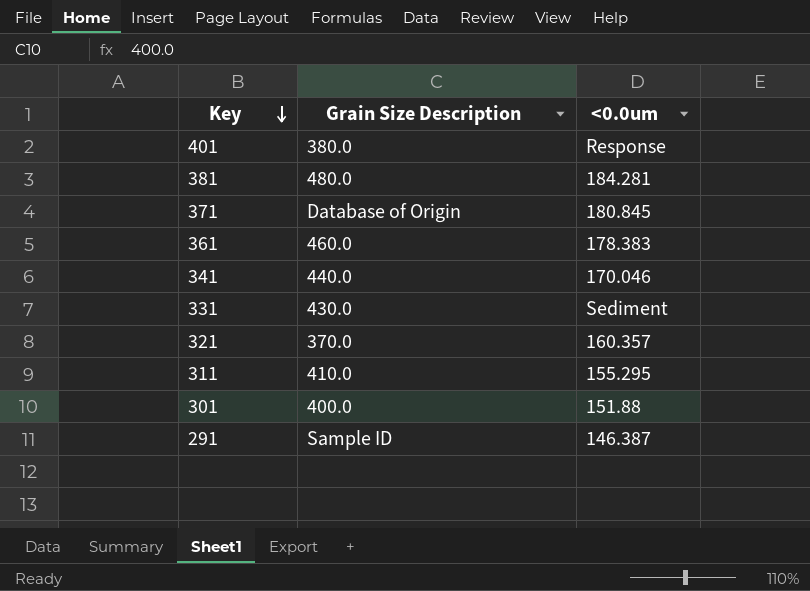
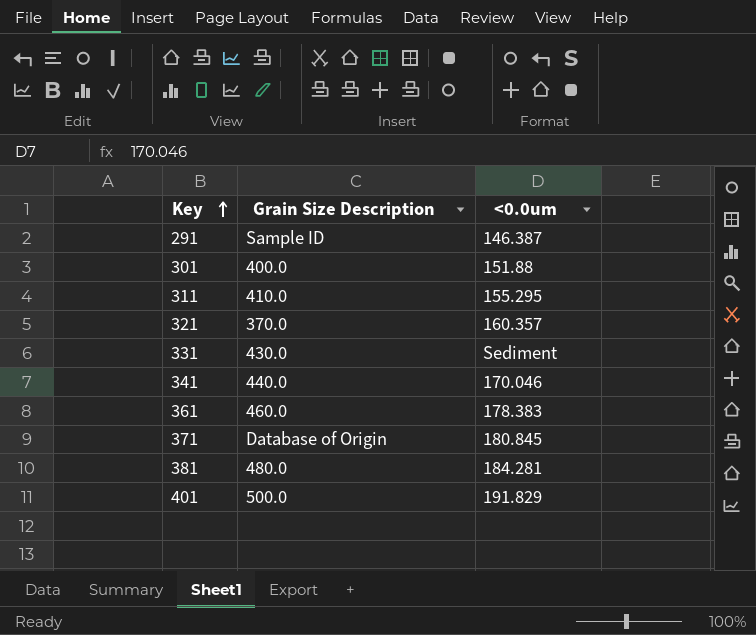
row order: Key descending -> Key ascending
401 | Grain Size Description: 380.0 -> 500.0
401 | <0.0um: Response -> 191.829

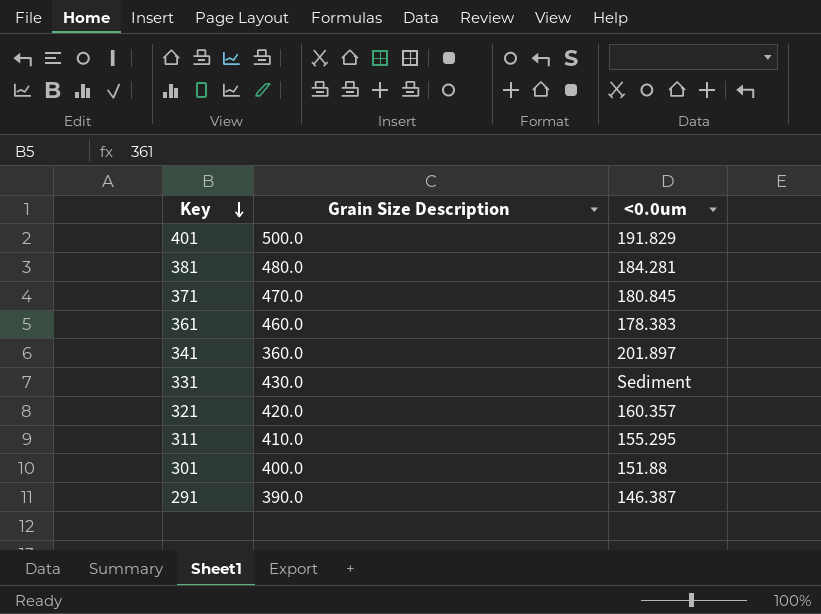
row order: Key ascending -> Key descending
371 | Grain Size Description: Database of Origin -> 470.0
341 | Grain Size Description: 440.0 -> 360.0
341 | <0.0um: 170.046 -> 201.897
321 | Grain Size Description: 370.0 -> 420.0
291 | Grain Size Description: Sample ID -> 390.0

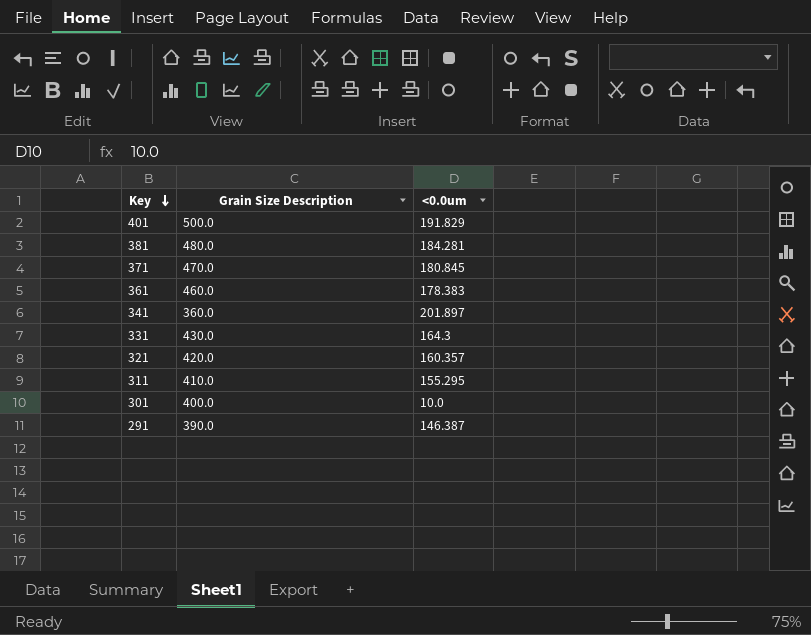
331 | <0.0um: Sediment -> 164.3
301 | <0.0um: 151.88 -> 10.0

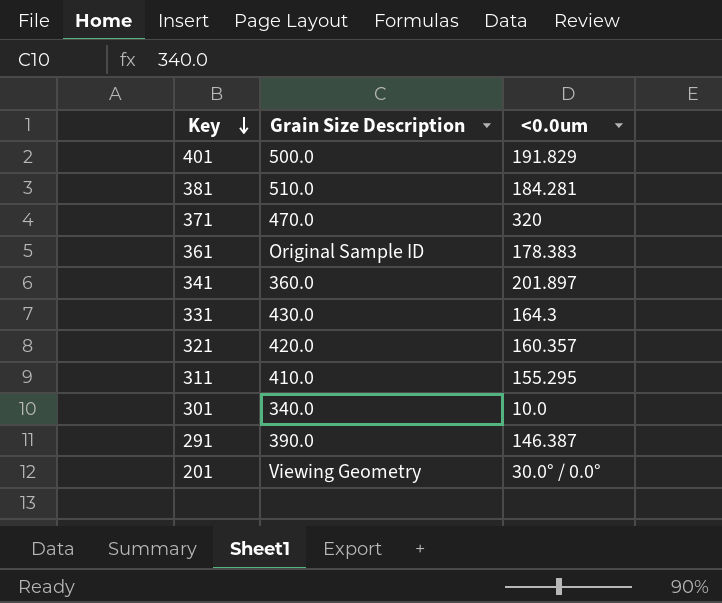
381 | Grain Size Description: 480.0 -> 510.0
371 | <0.0um: 180.845 -> 320
361 | Grain Size Description: 460.0 -> Original Sample ID
301 | Grain Size Description: 400.0 -> 340.0
row 201: none -> Viewing Geometry | 30.0° / 0.0°

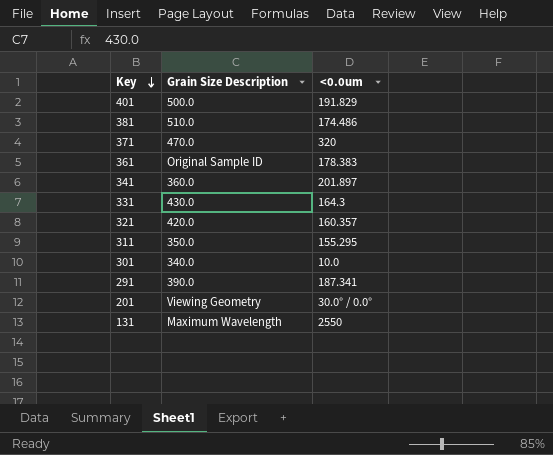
381 | <0.0um: 184.281 -> 174.486
311 | Grain Size Description: 410.0 -> 350.0
291 | <0.0um: 146.387 -> 187.341
row 131: none -> Maximum Wavelength | 2550

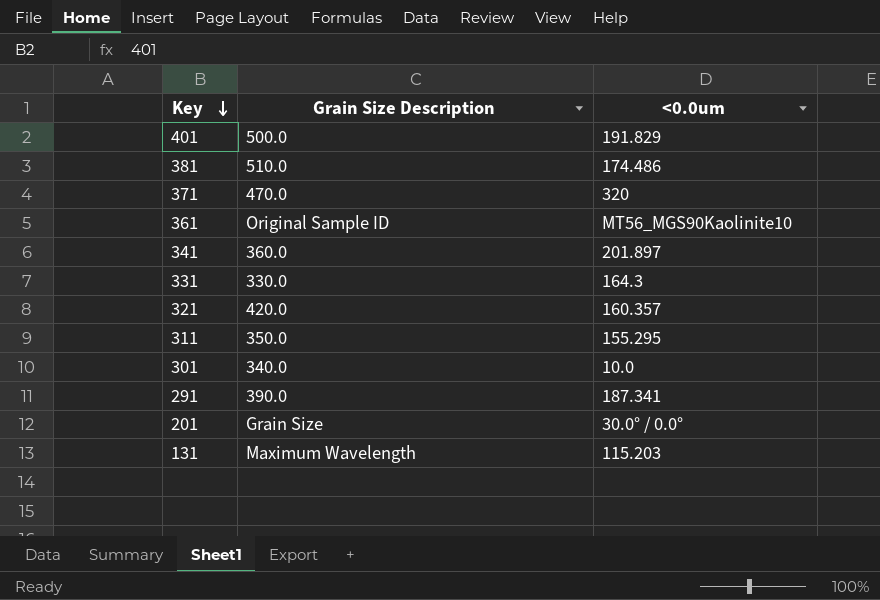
361 | <0.0um: 178.383 -> MT56_MGS90Kaolinite10
331 | Grain Size Description: 430.0 -> 330.0
201 | Grain Size Description: Viewing Geometry -> Grain Size
131 | <0.0um: 2550 -> 115.203

